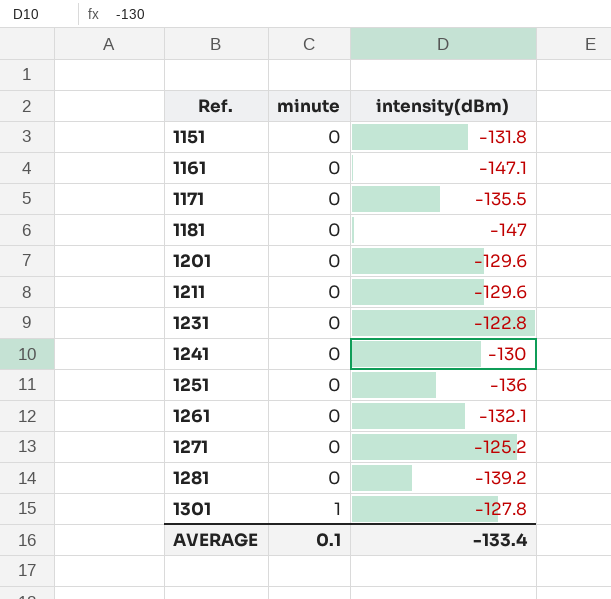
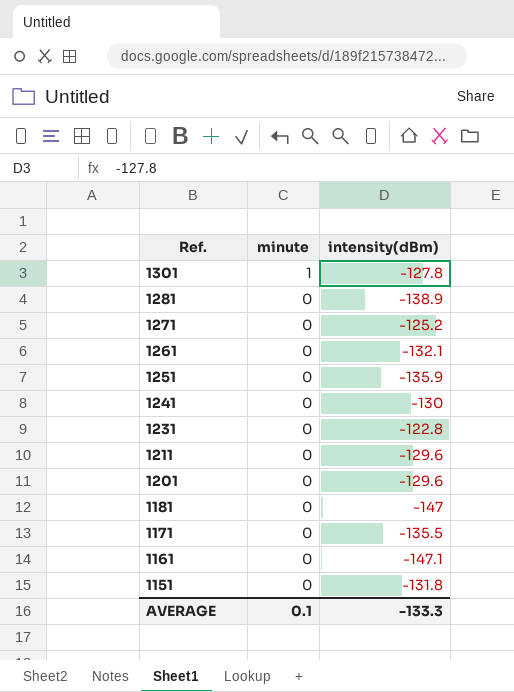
row order: Ref. ascending -> Ref. descending
1281 | intensity(dBm): -139.2 -> -138.9
1251 | intensity(dBm): -136 -> -135.9
AVERAGE | intensity(dBm): -133.4 -> -133.3

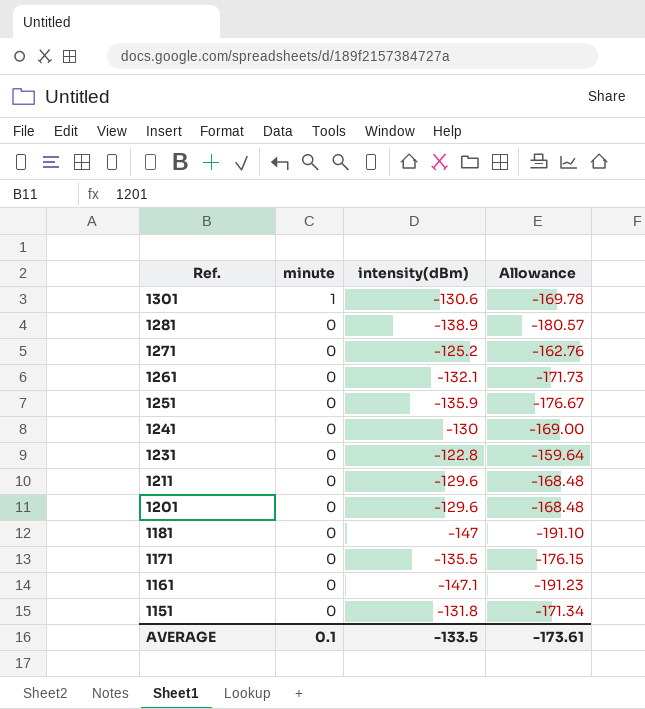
column Allowance | formula: none -> [intensity(dBm)] * 1.3
1301 | intensity(dBm): -127.8 -> -130.6
AVERAGE | intensity(dBm): -133.3 -> -133.5

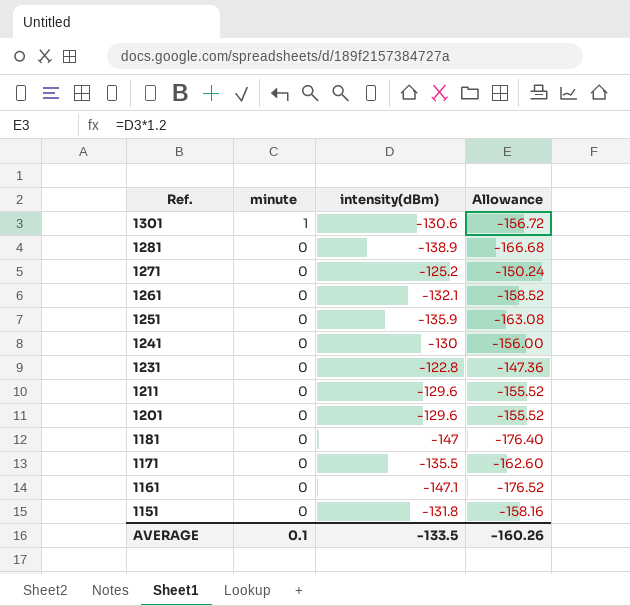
column Allowance | formula: [intensity(dBm)] * 1.3 -> [intensity(dBm)] * 1.2
AVERAGE | Allowance: -173.61 -> -160.26

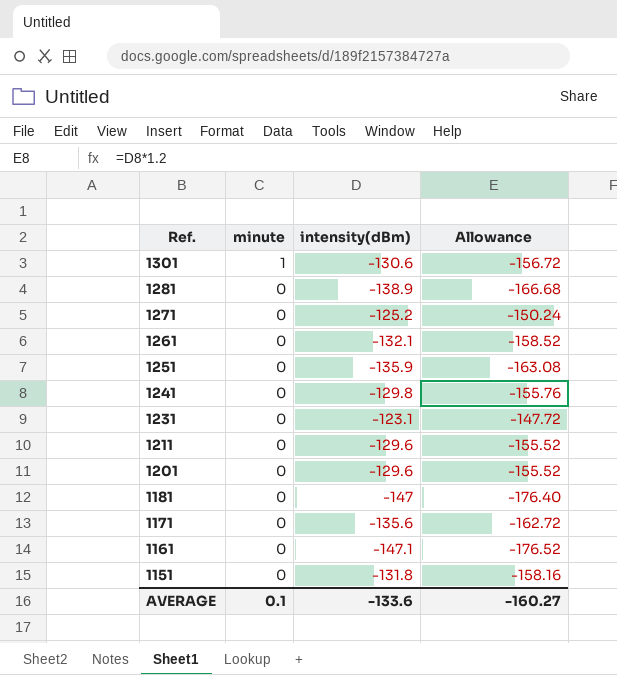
1241 | intensity(dBm): -130 -> -129.8
1241 | Allowance: -156.00 -> -155.76
1231 | intensity(dBm): -122.8 -> -123.1
1231 | Allowance: -147.36 -> -147.72
1171 | intensity(dBm): -135.5 -> -135.6
1171 | Allowance: -162.60 -> -162.72
AVERAGE | intensity(dBm): -133.5 -> -133.6
AVERAGE | Allowance: -160.26 -> -160.27

